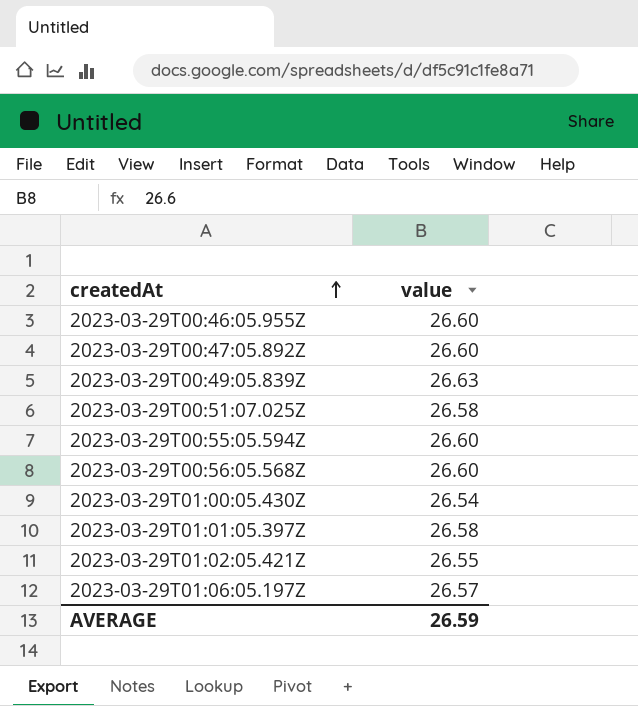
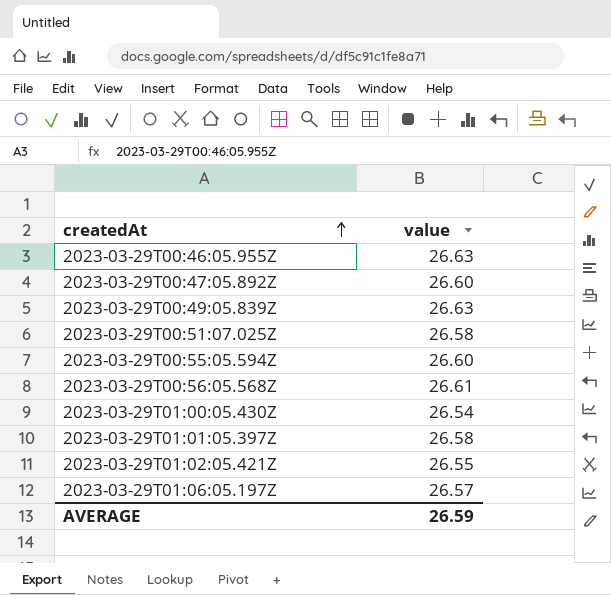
2023-03-29T00:46:05.955Z | value: 26.60 -> 26.63
2023-03-29T00:56:05.568Z | value: 26.60 -> 26.61

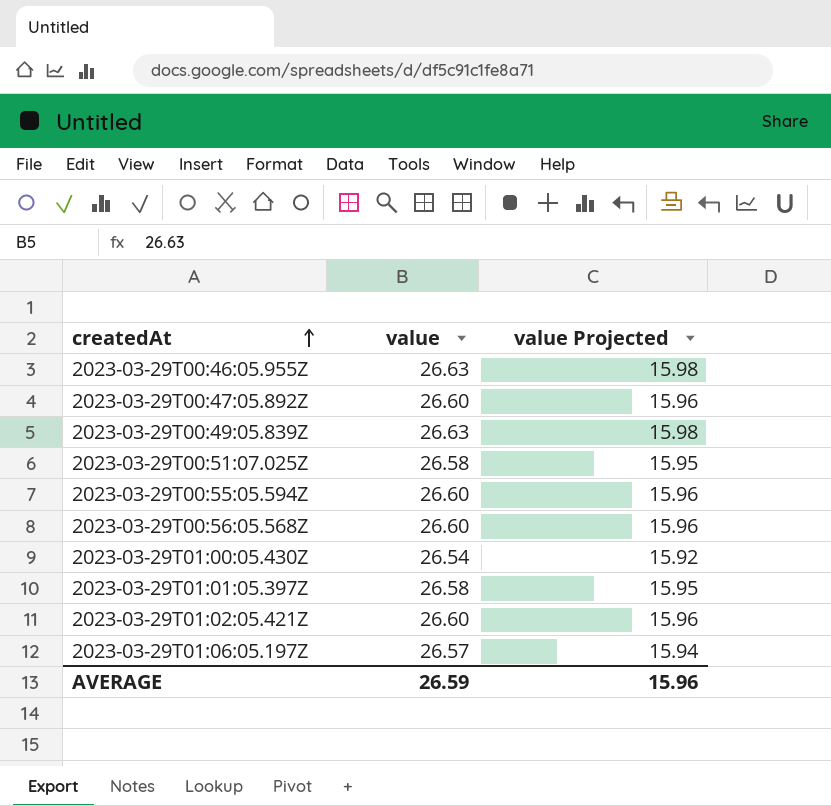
column value Projected | formula: none -> [value] * 0.6
2023-03-29T00:56:05.568Z | value: 26.61 -> 26.60
2023-03-29T01:02:05.421Z | value: 26.55 -> 26.60

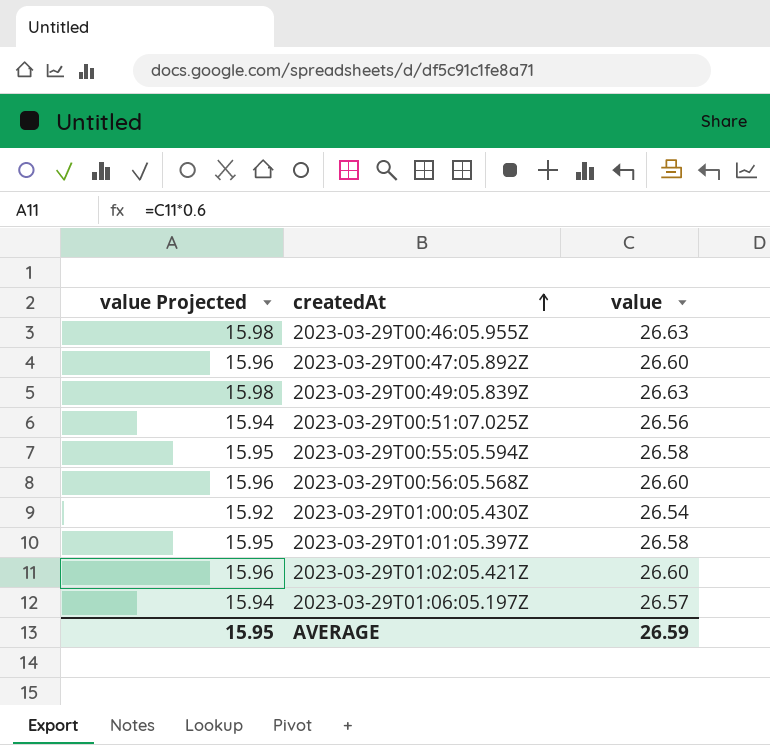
column value Projected | position: 3 -> 1
2023-03-29T00:51:07.025Z | value Projected: 15.95 -> 15.94
2023-03-29T00:51:07.025Z | value: 26.58 -> 26.56
2023-03-29T00:55:05.594Z | value Projected: 15.96 -> 15.95
2023-03-29T00:55:05.594Z | value: 26.60 -> 26.58
AVERAGE | value Projected: 15.96 -> 15.95

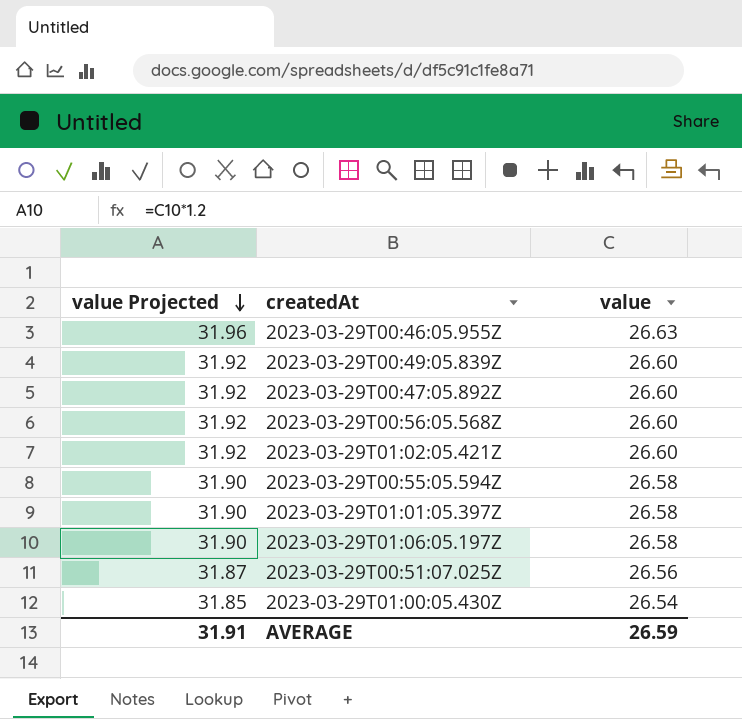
row order: createdAt ascending -> value Projected descending
column value Projected | formula: [value] * 0.6 -> [value] * 1.2
2023-03-29T00:49:05.839Z | value: 26.63 -> 26.60
2023-03-29T01:06:05.197Z | value: 26.57 -> 26.58
AVERAGE | value Projected: 15.95 -> 31.91

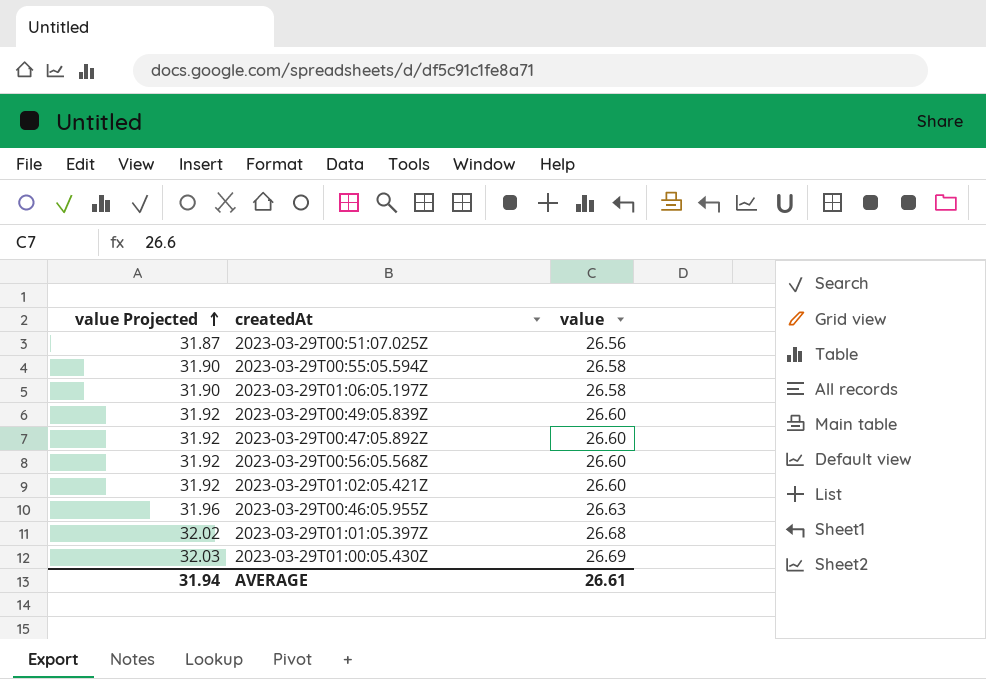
row order: value Projected descending -> value Projected ascending
2023-03-29T01:01:05.397Z | value Projected: 31.90 -> 32.02
2023-03-29T01:01:05.397Z | value: 26.58 -> 26.68
2023-03-29T01:00:05.430Z | value Projected: 31.85 -> 32.03
2023-03-29T01:00:05.430Z | value: 26.54 -> 26.69
AVERAGE | value Projected: 31.91 -> 31.94
AVERAGE | value: 26.59 -> 26.61

